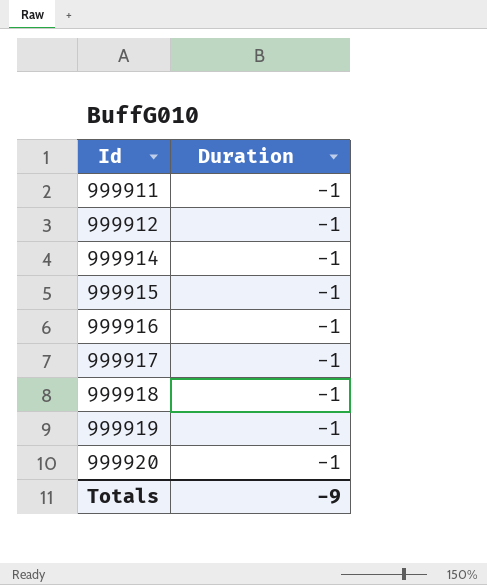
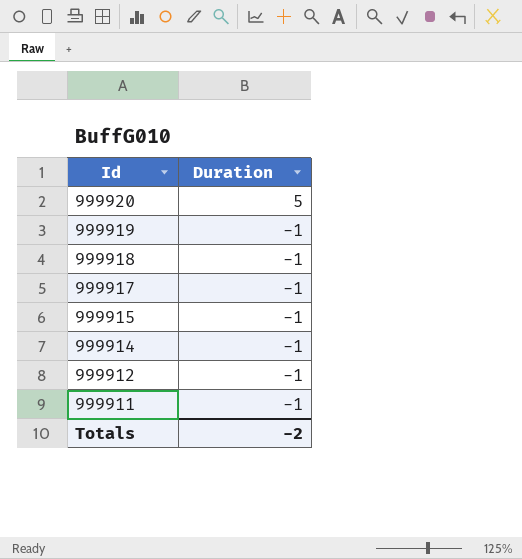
row order: Id ascending -> Id descending
row 999916: -1 -> none
999920 | Duration: -1 -> 5
Totals | Duration: -9 -> -2

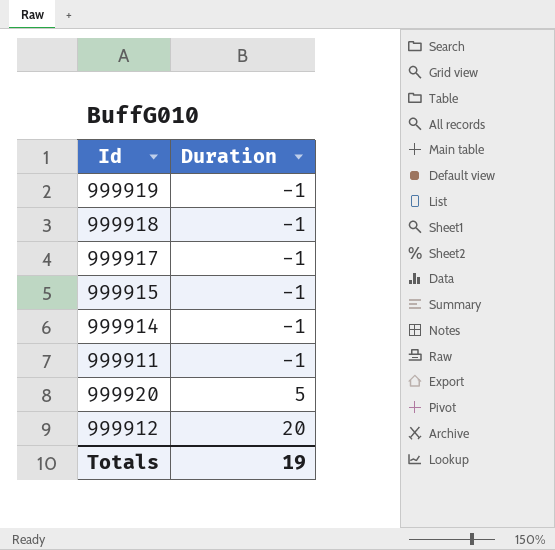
row order: Id descending -> Duration ascending
999912 | Duration: -1 -> 20
Totals | Duration: -2 -> 19

